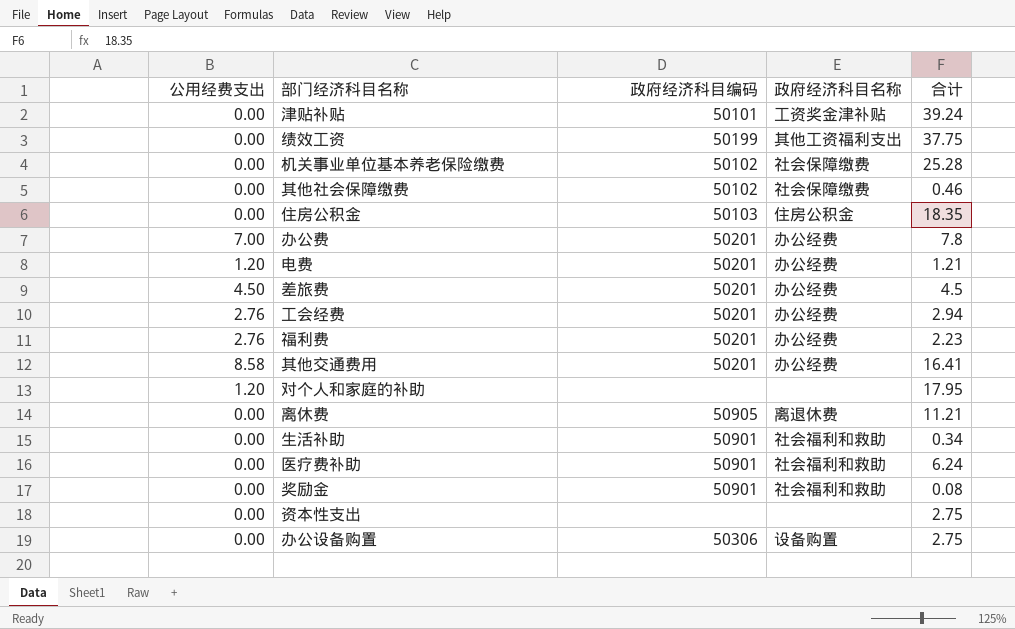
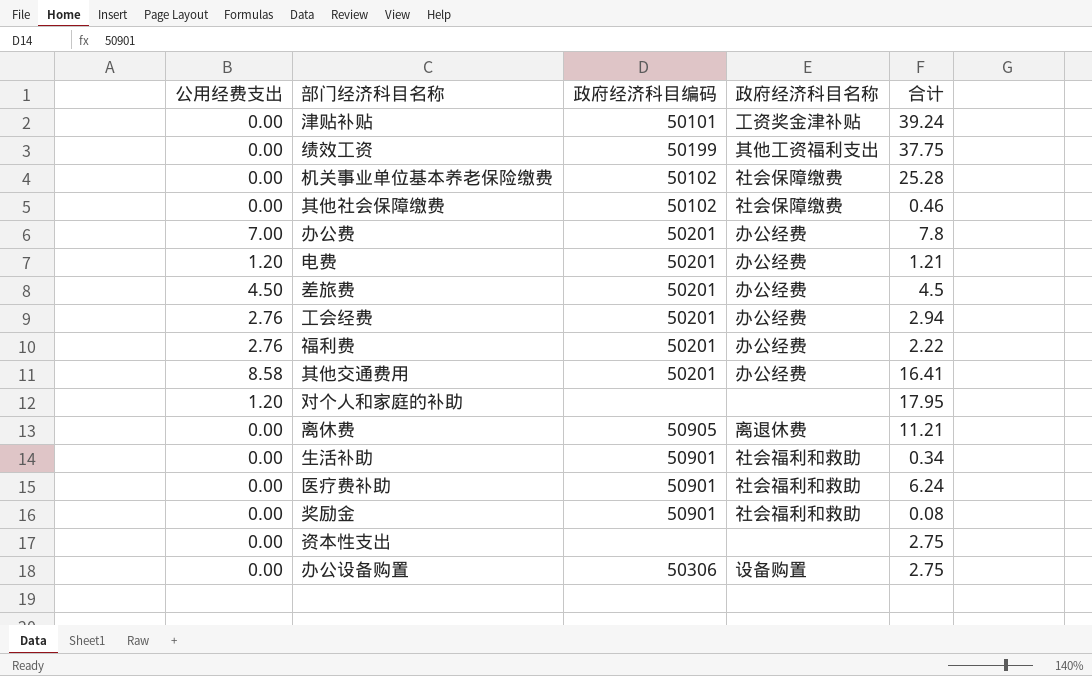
row 住房公积金: 0.00 | 50103 | 住房公积金 | 18.35 -> none
福利费 | 合计: 2.23 -> 2.22

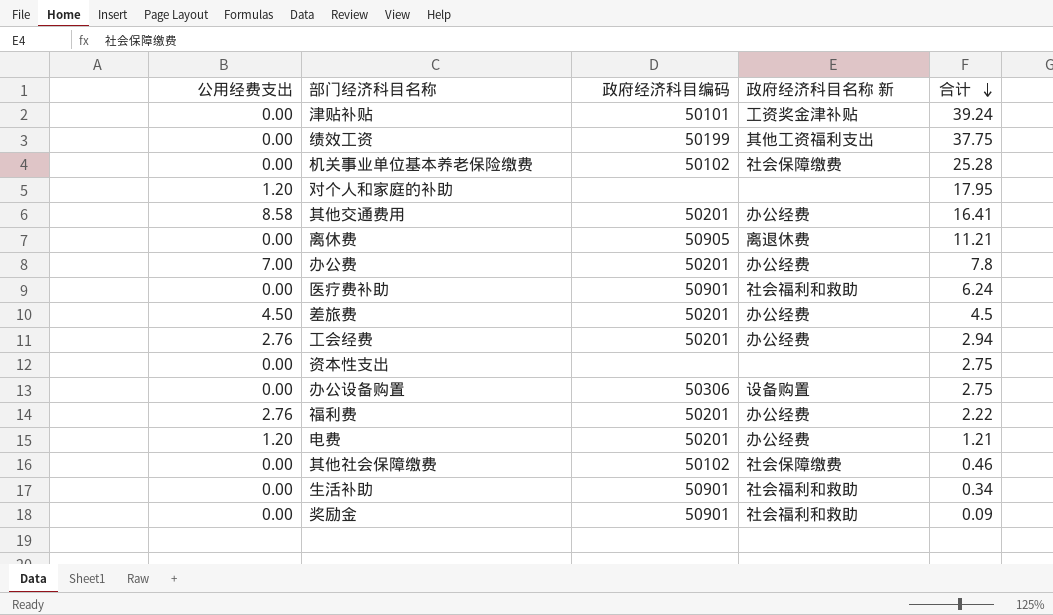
row order: none -> 合计 descending
column name: 政府经济科目名称 -> 政府经济科目名称 新
奖励金 | 合计: 0.08 -> 0.09

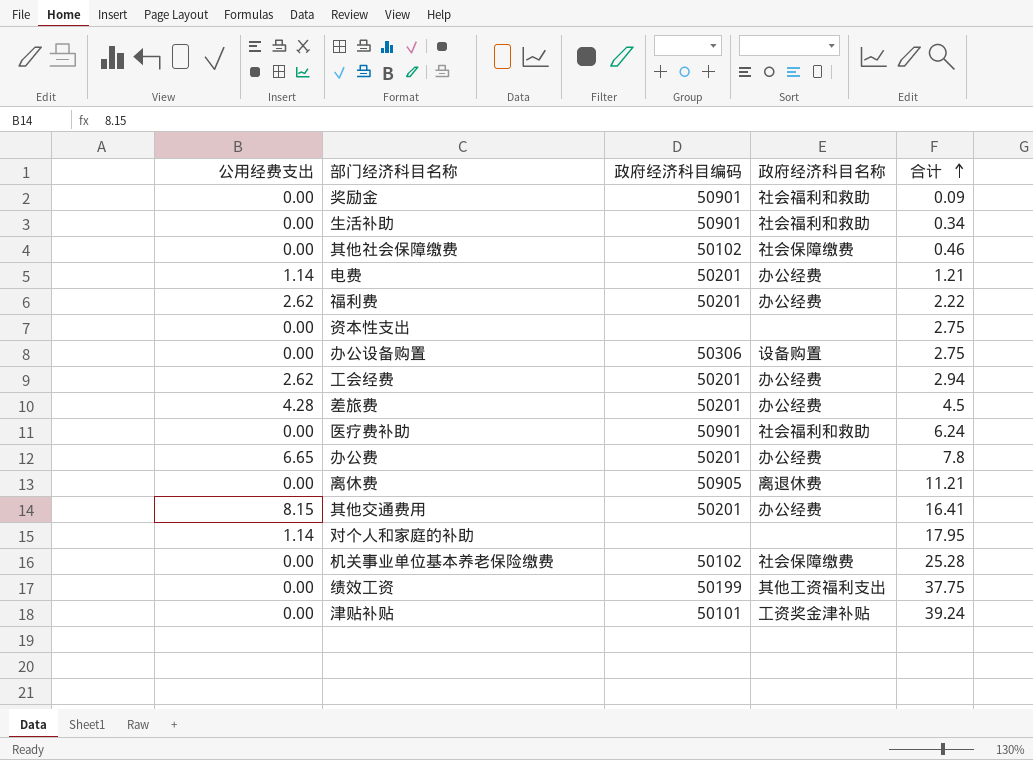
row order: 合计 descending -> 合计 ascending
column name: 政府经济科目名称 新 -> 政府经济科目名称
电费 | 公用经费支出: 1.20 -> 1.14
福利费 | 公用经费支出: 2.76 -> 2.62
工会经费 | 公用经费支出: 2.76 -> 2.62
差旅费 | 公用经费支出: 4.50 -> 4.28
办公费 | 公用经费支出: 7.00 -> 6.65
其他交通费用 | 公用经费支出: 8.58 -> 8.15
对个人和家庭的补助 | 公用经费支出: 1.20 -> 1.14

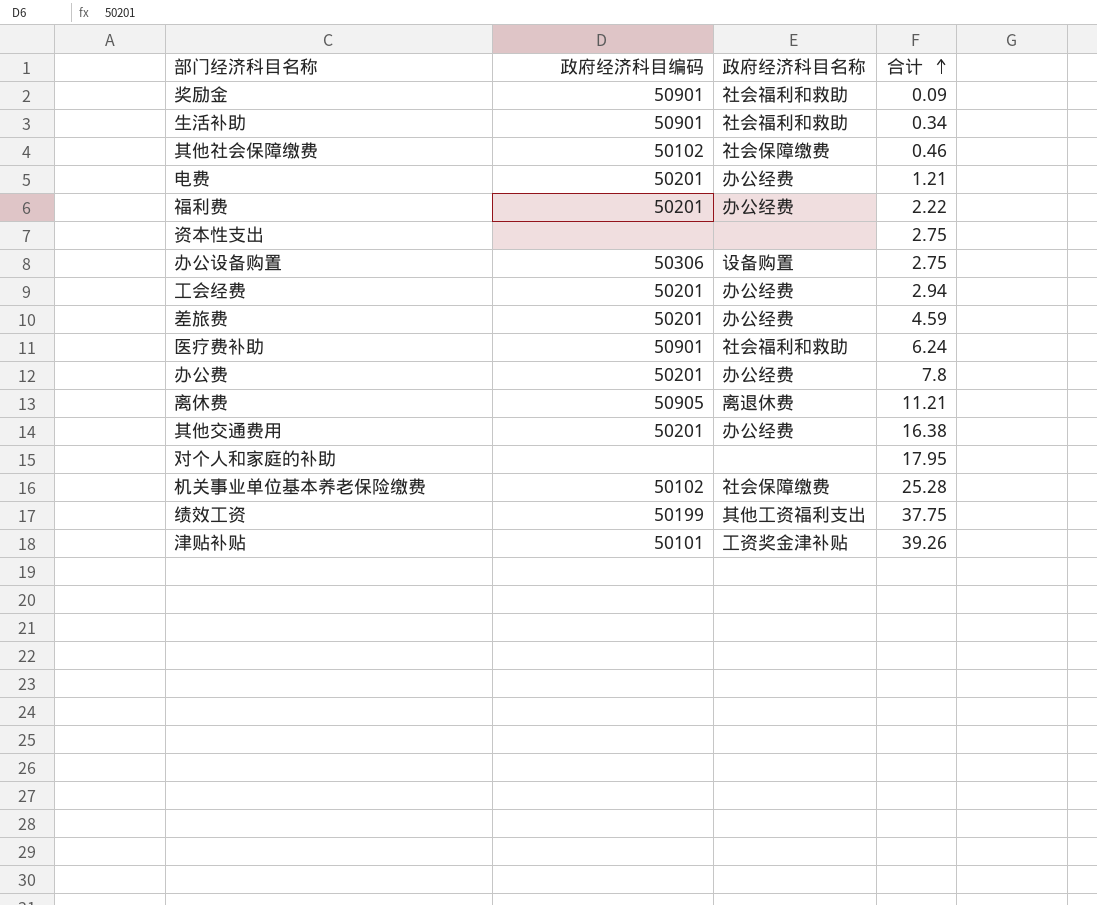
column 公用经费支出 | position: 1 -> none
差旅费 | 合计: 4.5 -> 4.59
其他交通费用 | 合计: 16.41 -> 16.38
津贴补贴 | 合计: 39.24 -> 39.26

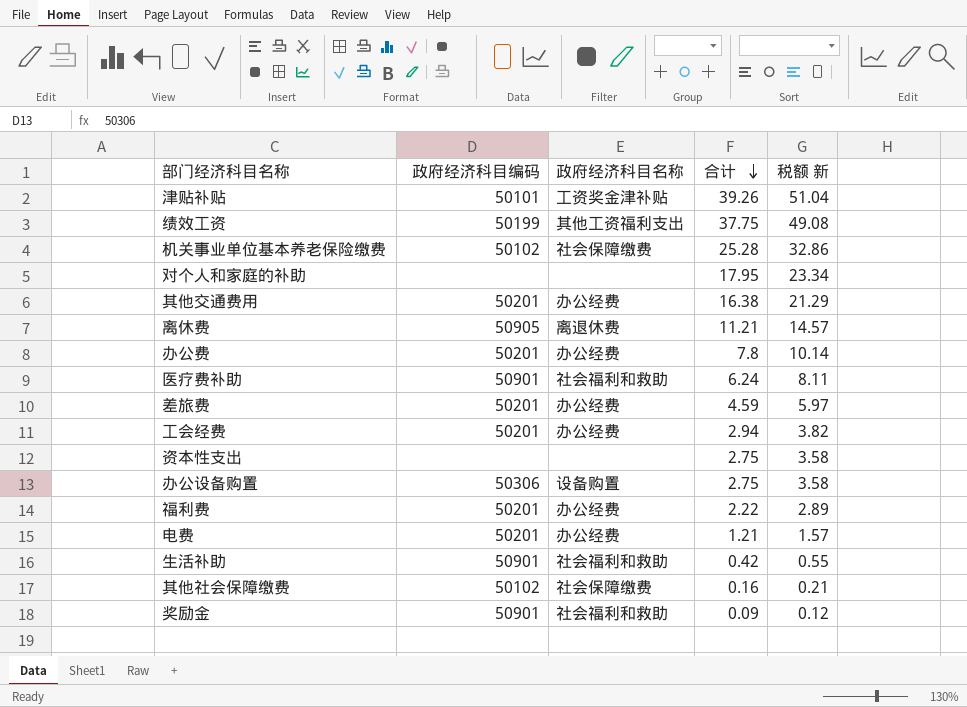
row order: 合计 ascending -> 合计 descending
column 税额 新 | formula: none -> [合计] * 1.3
生活补助 | 合计: 0.34 -> 0.42
其他社会保障缴费 | 合计: 0.46 -> 0.16

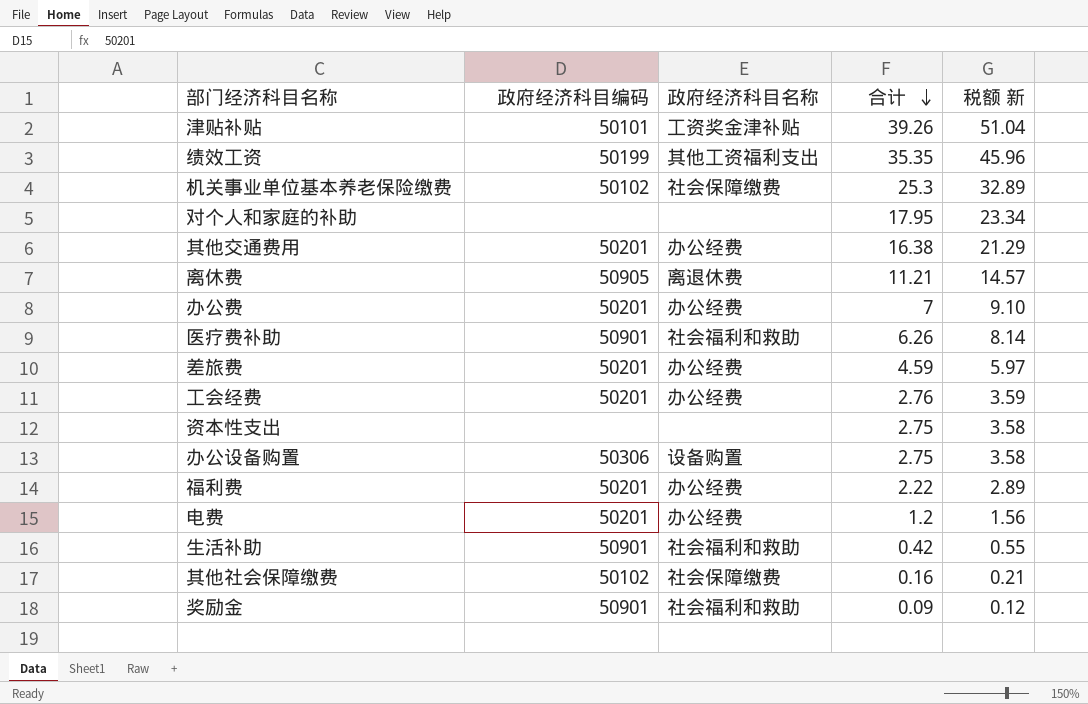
绩效工资 | 合计: 37.75 -> 35.35
绩效工资 | 税额 新: 49.08 -> 45.96
机关事业单位基本养老保险缴费 | 合计: 25.28 -> 25.3
机关事业单位基本养老保险缴费 | 税额 新: 32.86 -> 32.89
办公费 | 合计: 7.8 -> 7
办公费 | 税额 新: 10.14 -> 9.10
医疗费补助 | 合计: 6.24 -> 6.26
医疗费补助 | 税额 新: 8.11 -> 8.14
工会经费 | 合计: 2.94 -> 2.76
工会经费 | 税额 新: 3.82 -> 3.59
电费 | 合计: 1.21 -> 1.2
电费 | 税额 新: 1.57 -> 1.56

